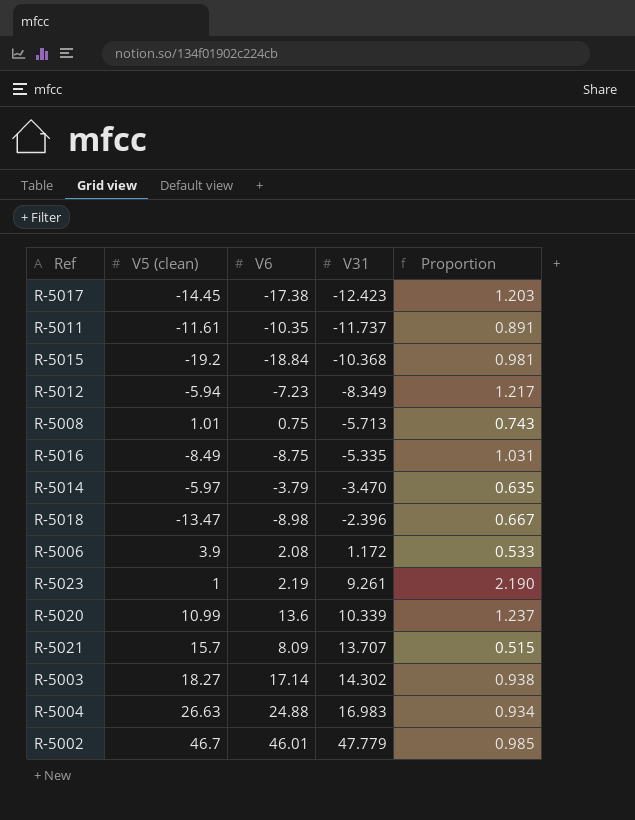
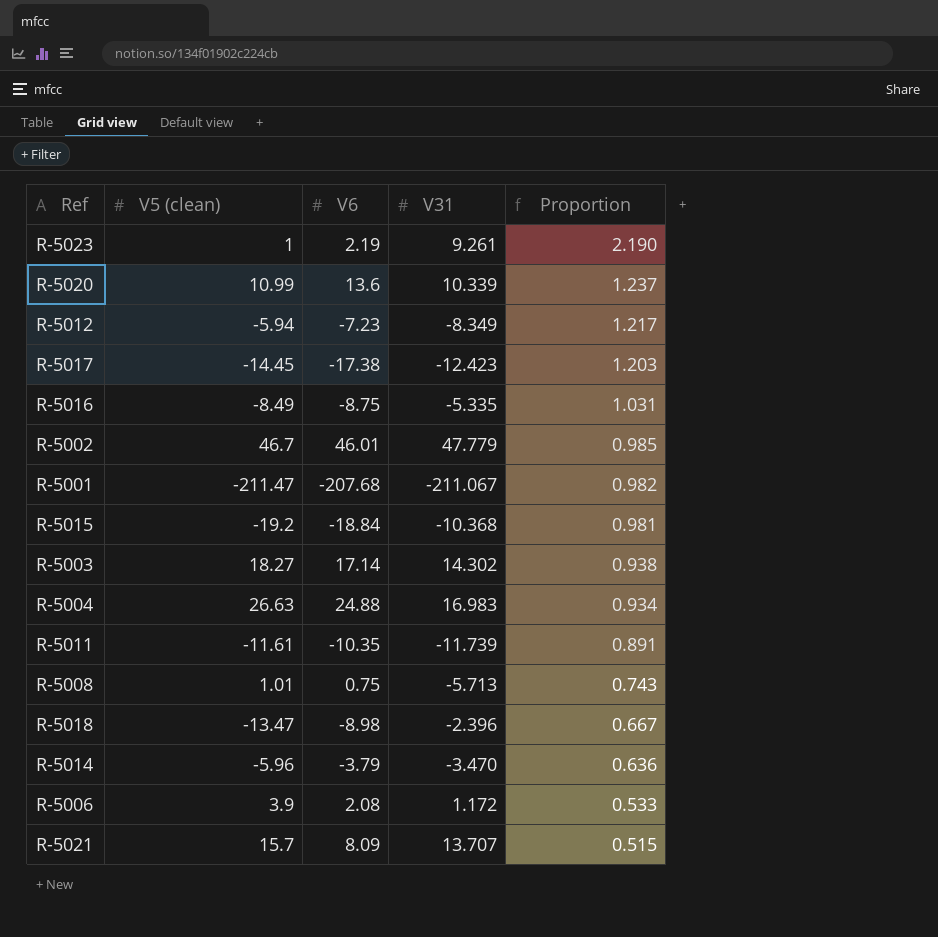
row order: V31 ascending -> Proportion descending
row R-5001: none -> -211.47 | -207.68 | -211.067 | 0.982
R-5011 | V31: -11.737 -> -11.739
R-5014 | V5 (clean): -5.97 -> -5.96
R-5014 | Proportion: 0.635 -> 0.636

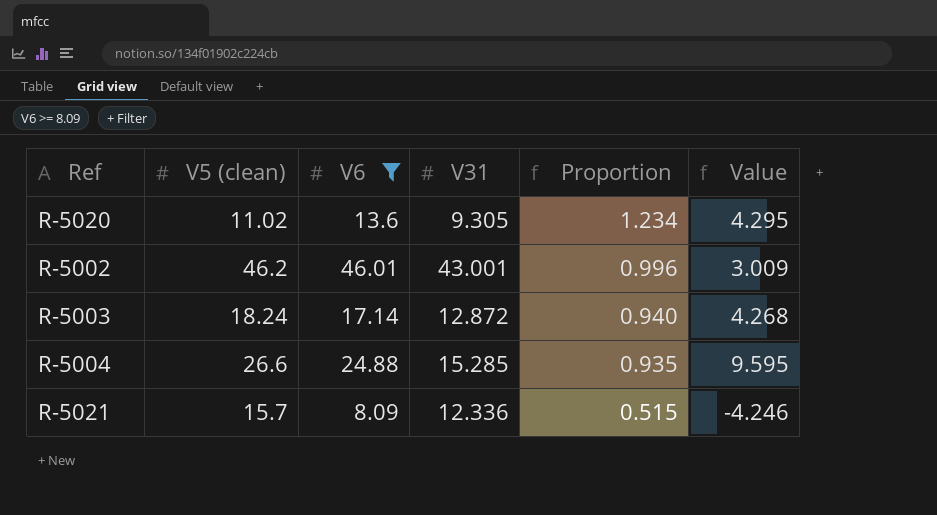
filter: none -> V6 >= 8.09
column Value | formula: none -> [V6] - [V31]
R-5020 | V5 (clean): 10.99 -> 11.02
R-5020 | V31: 10.339 -> 9.305
R-5020 | Proportion: 1.237 -> 1.234
R-5002 | V5 (clean): 46.7 -> 46.2
R-5002 | V31: 47.779 -> 43.001
R-5002 | Proportion: 0.985 -> 0.996
R-5003 | V5 (clean): 18.27 -> 18.24
R-5003 | V31: 14.302 -> 12.872
R-5003 | Proportion: 0.938 -> 0.940
R-5004 | V5 (clean): 26.63 -> 26.6
R-5004 | V31: 16.983 -> 15.285
R-5004 | Proportion: 0.934 -> 0.935
R-5021 | V31: 13.707 -> 12.336

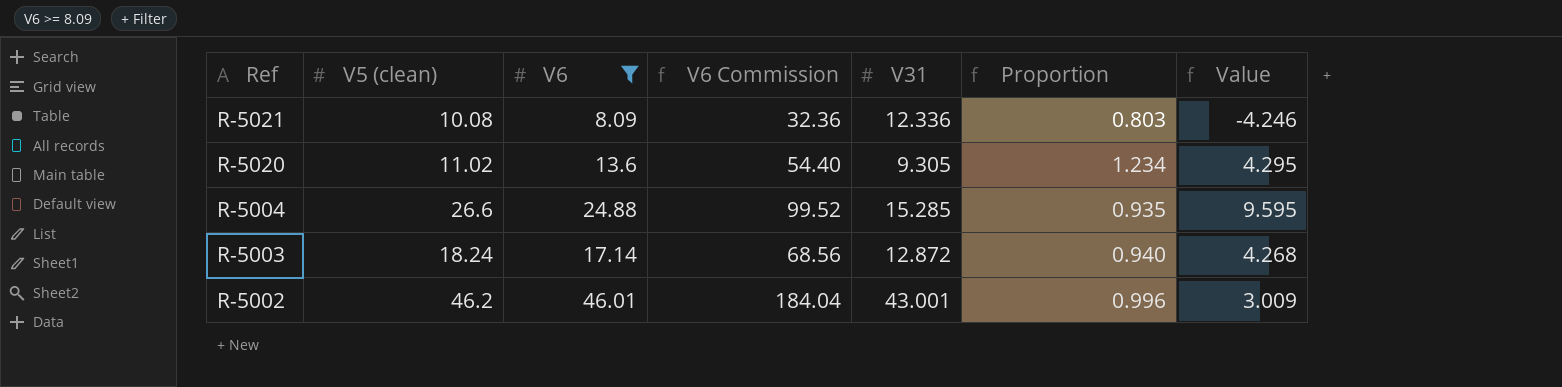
row order: Proportion descending -> Ref descending
column V6 Commission | formula: none -> [V6] * 4
R-5021 | V5 (clean): 15.7 -> 10.08
R-5021 | Proportion: 0.515 -> 0.803

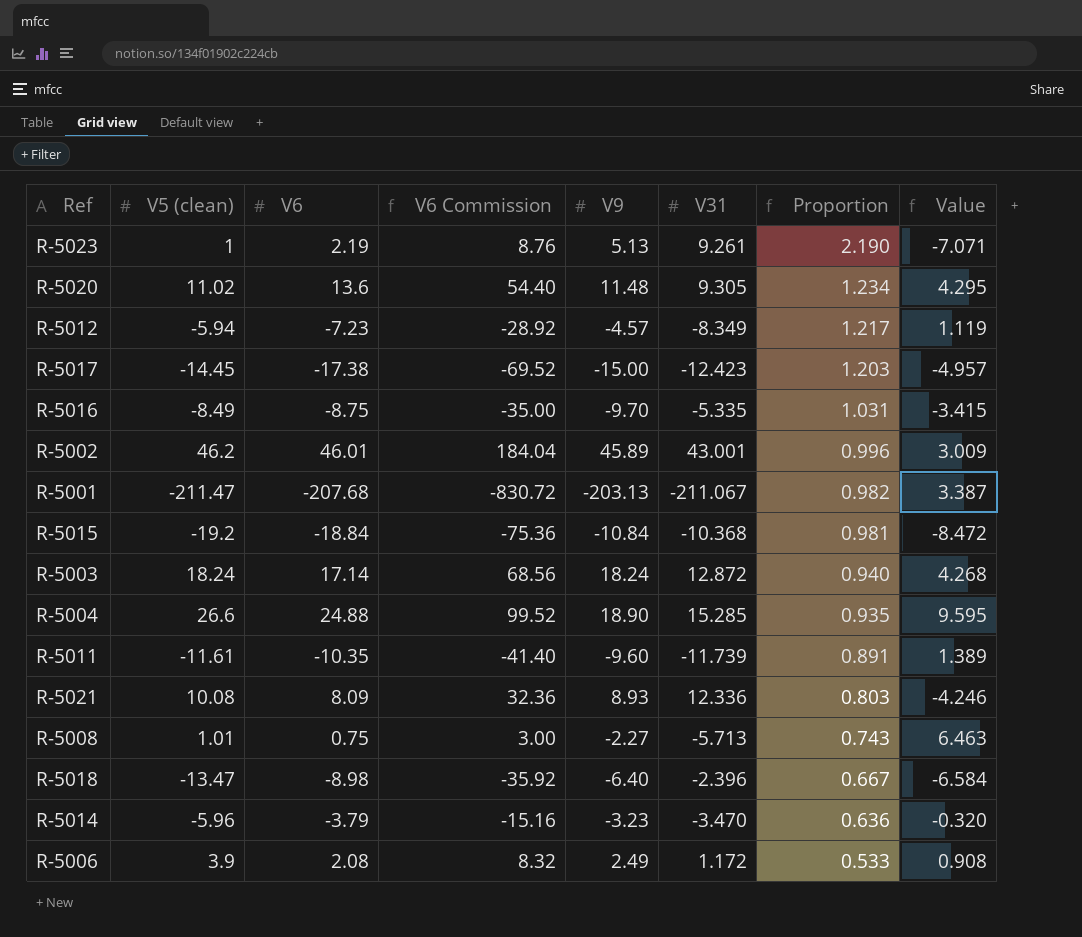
filter: V6 >= 8.09 -> none
row order: Ref descending -> Proportion descending
column V9 | position: none -> 5

